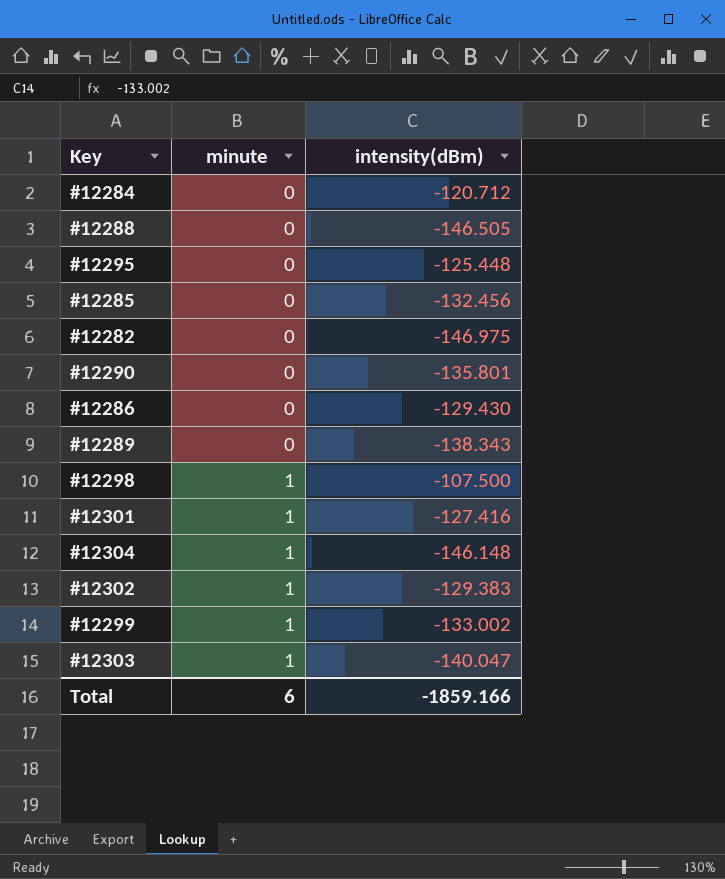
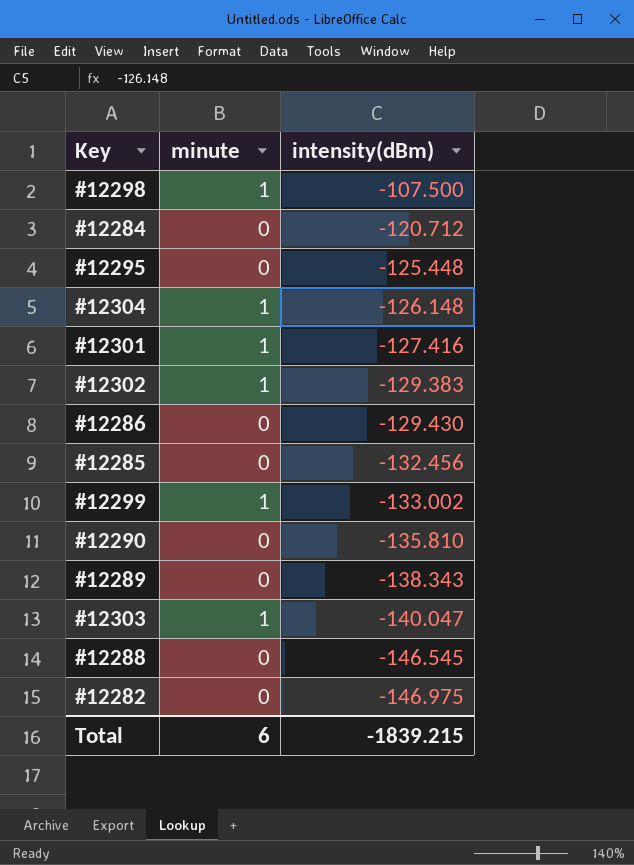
row order: minute ascending -> intensity(dBm) descending
#12304 | intensity(dBm): -146.148 -> -126.148
#12290 | intensity(dBm): -135.801 -> -135.810
#12288 | intensity(dBm): -146.505 -> -146.545
Total | intensity(dBm): -1859.166 -> -1839.215

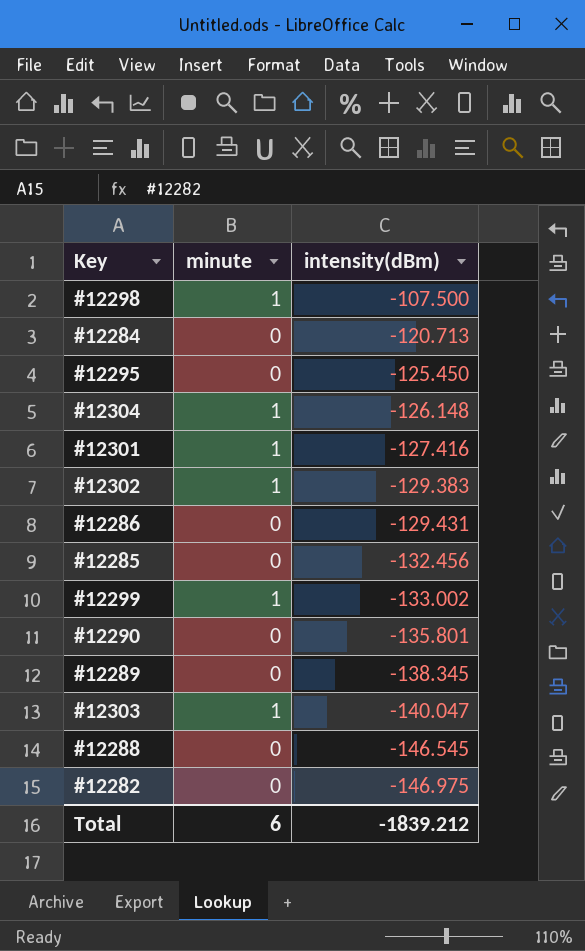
#12284 | intensity(dBm): -120.712 -> -120.713
#12295 | intensity(dBm): -125.448 -> -125.450
#12286 | intensity(dBm): -129.430 -> -129.431
#12290 | intensity(dBm): -135.810 -> -135.801
#12289 | intensity(dBm): -138.343 -> -138.345
Total | intensity(dBm): -1839.215 -> -1839.212

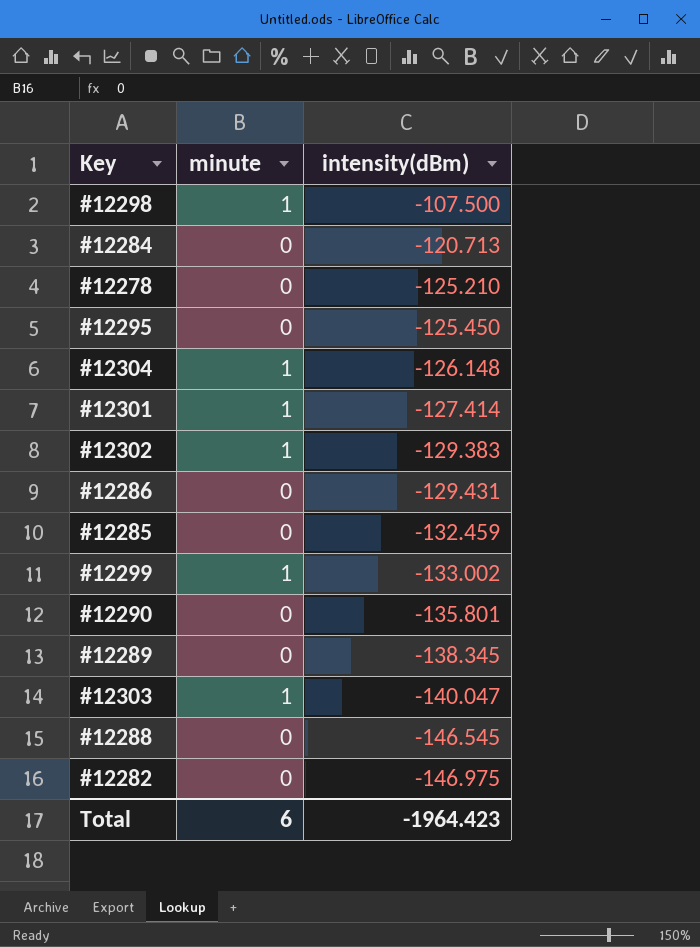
row #12278: none -> 0 | -125.210
#12301 | intensity(dBm): -127.416 -> -127.414
#12285 | intensity(dBm): -132.456 -> -132.459
Total | intensity(dBm): -1839.212 -> -1964.423

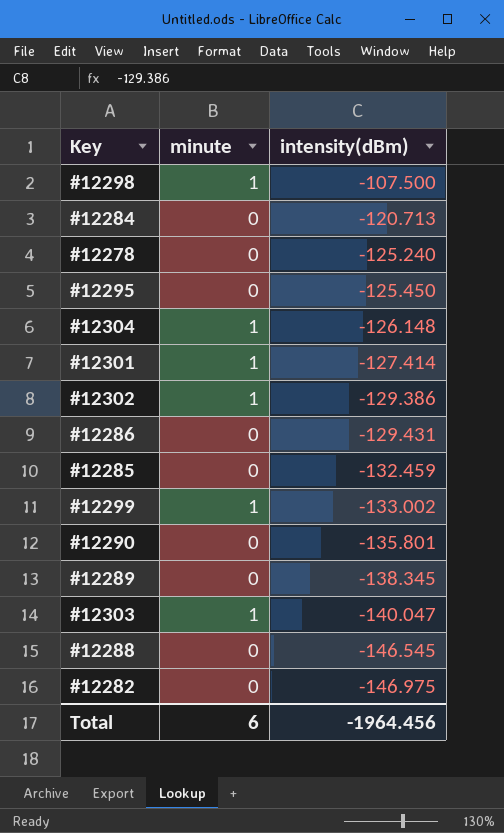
#12278 | intensity(dBm): -125.210 -> -125.240
#12302 | intensity(dBm): -129.383 -> -129.386
Total | intensity(dBm): -1964.423 -> -1964.456

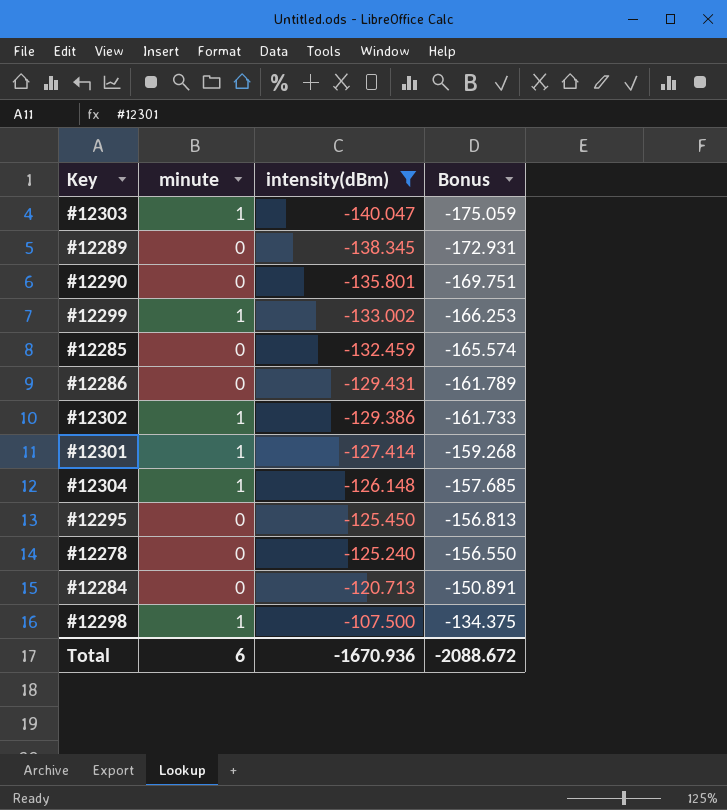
filter: none -> intensity(dBm) >= -140.047
row order: intensity(dBm) descending -> intensity(dBm) ascending
column Bonus | formula: none -> [intensity(dBm)] * 1.25
Total | intensity(dBm): -1964.456 -> -1670.936

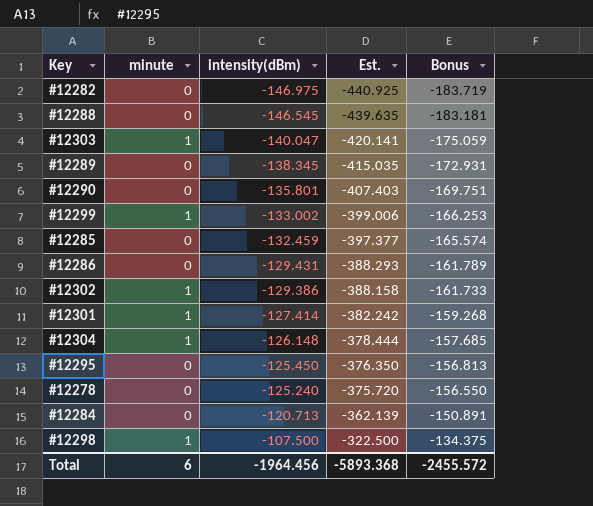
filter: intensity(dBm) >= -140.047 -> none
column Est. | formula: none -> [intensity(dBm)] * 3
Total | intensity(dBm): -1670.936 -> -1964.456
Total | Bonus: -2088.672 -> -2455.572

